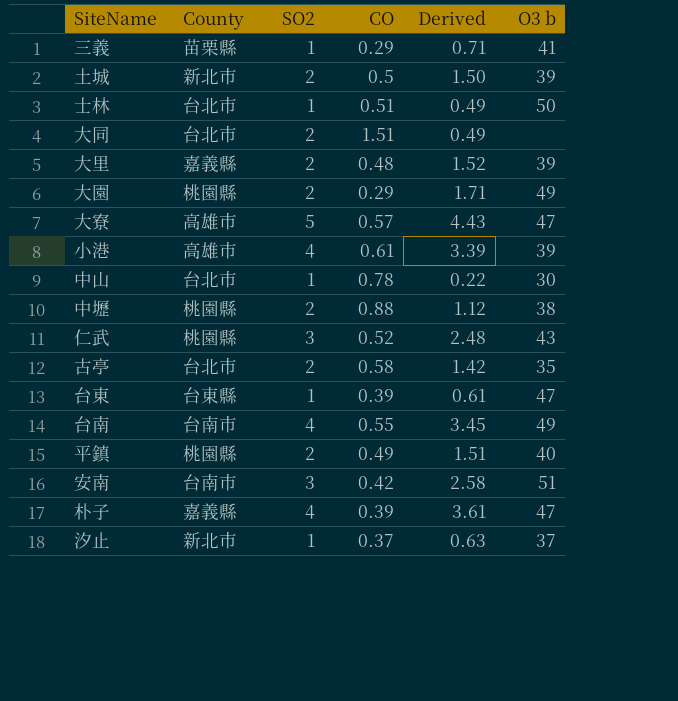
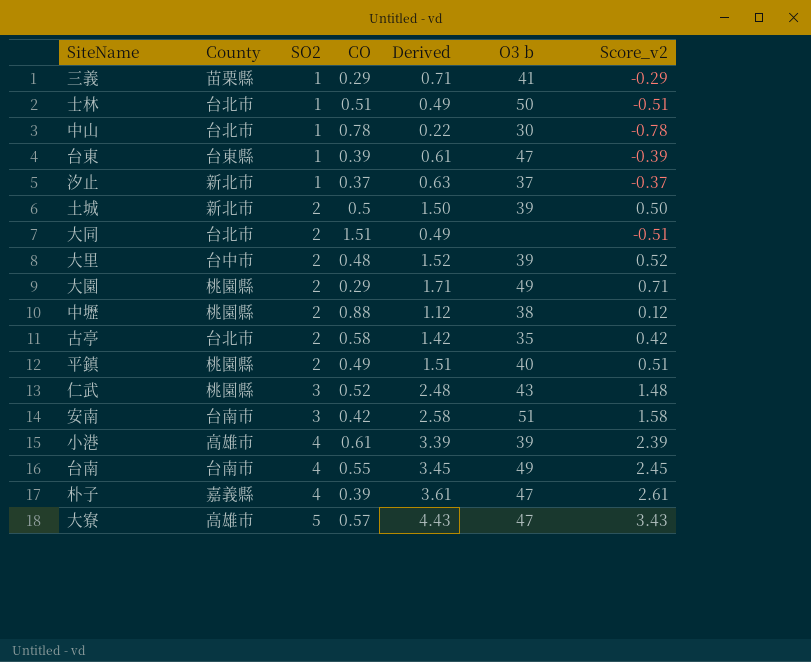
row order: none -> SO2 ascending
column Score_v2 | formula: none -> [Derived] - 1
大里 | County: 嘉義縣 -> 台中市

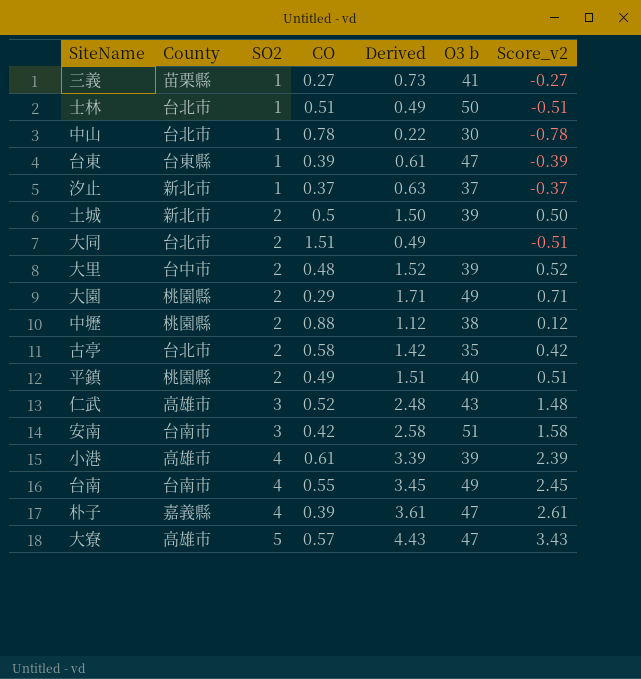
三義 | CO: 0.29 -> 0.27
三義 | Derived: 0.71 -> 0.73
三義 | Score_v2: -0.29 -> -0.27
仁武 | County: 桃園縣 -> 高雄市

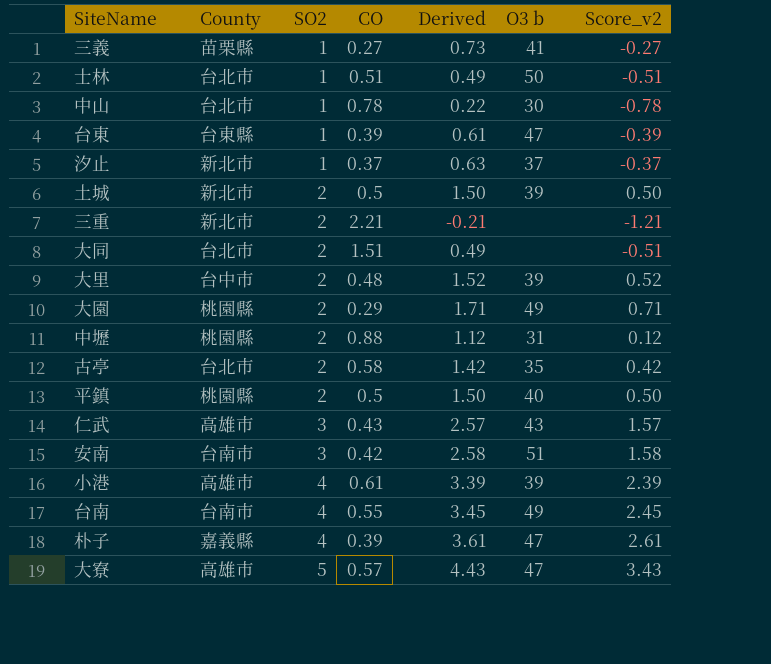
row 三重: none -> 新北市 | 2 | 2.21 | -0.21 | none | -1.21
中壢 | O3 b: 38 -> 31
平鎮 | CO: 0.49 -> 0.5
平鎮 | Derived: 1.51 -> 1.50
平鎮 | Score_v2: 0.51 -> 0.50
仁武 | CO: 0.52 -> 0.43
仁武 | Derived: 2.48 -> 2.57
仁武 | Score_v2: 1.48 -> 1.57

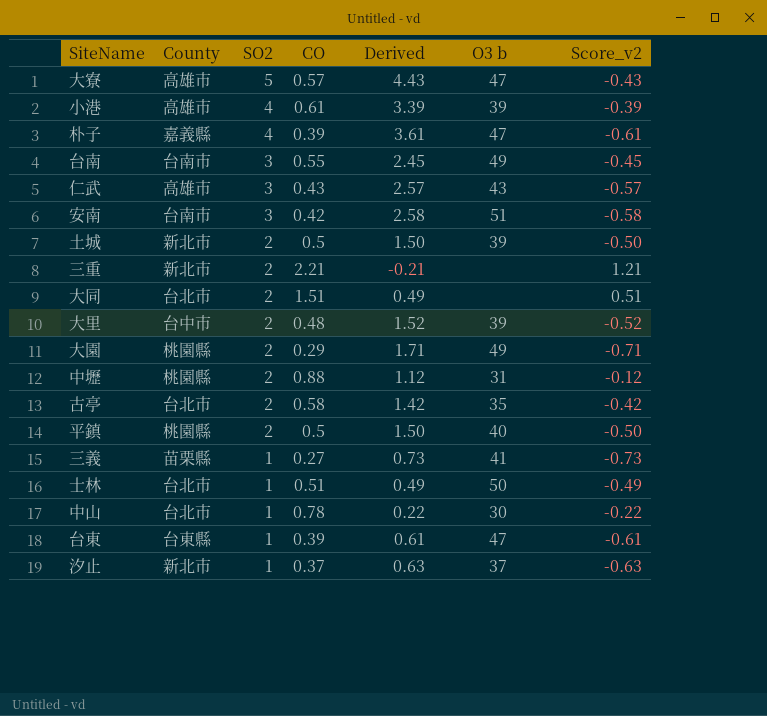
row order: SO2 ascending -> SO2 descending
column Score_v2 | formula: [Derived] - 1 -> [CO] - 1
台南 | SO2: 4 -> 3
台南 | Derived: 3.45 -> 2.45

